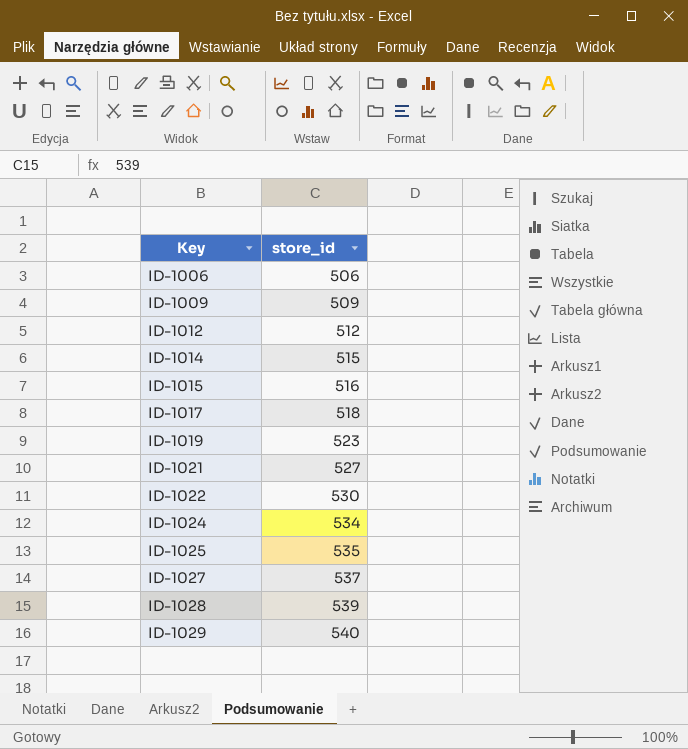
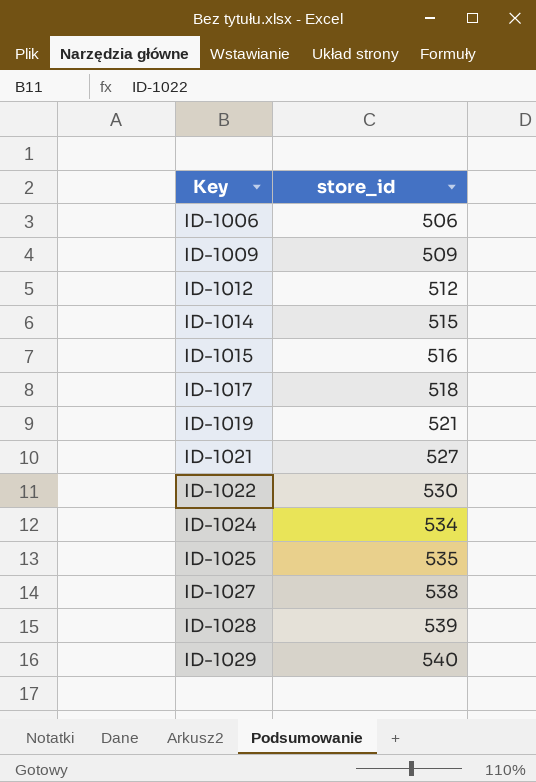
ID-1019 | store_id: 523 -> 521
ID-1027 | store_id: 537 -> 538

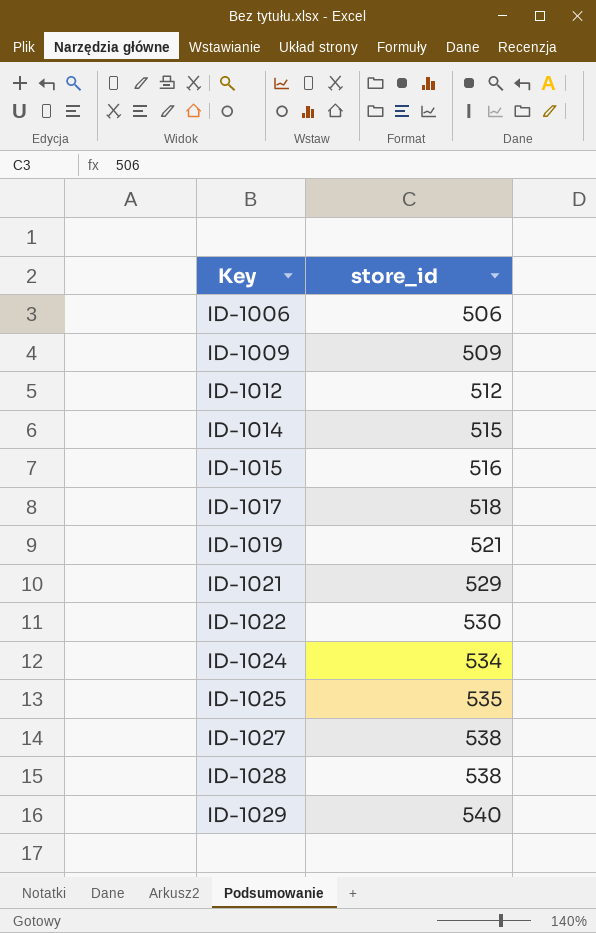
ID-1021 | store_id: 527 -> 529
ID-1028 | store_id: 539 -> 538

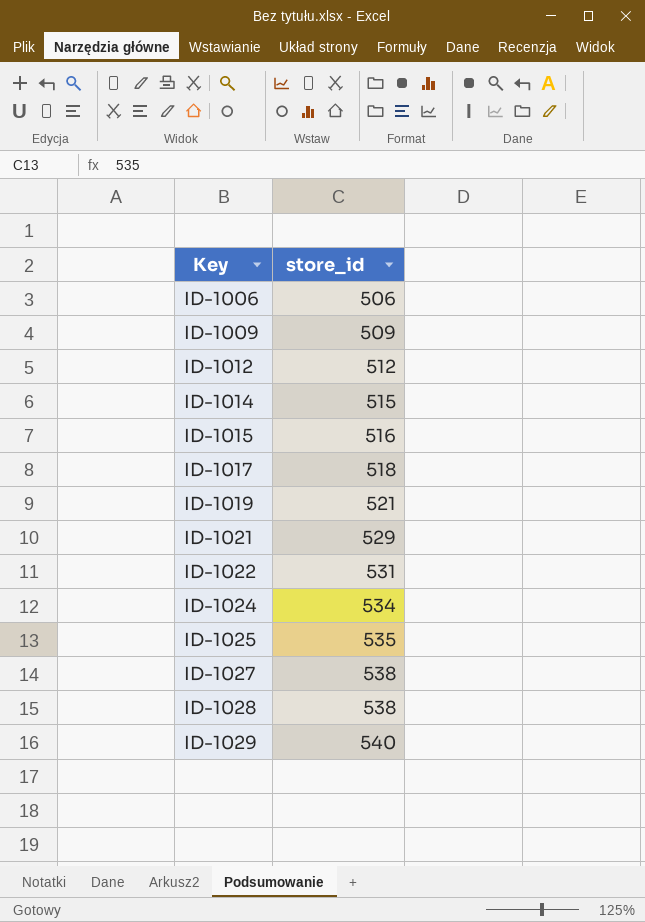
ID-1022 | store_id: 530 -> 531

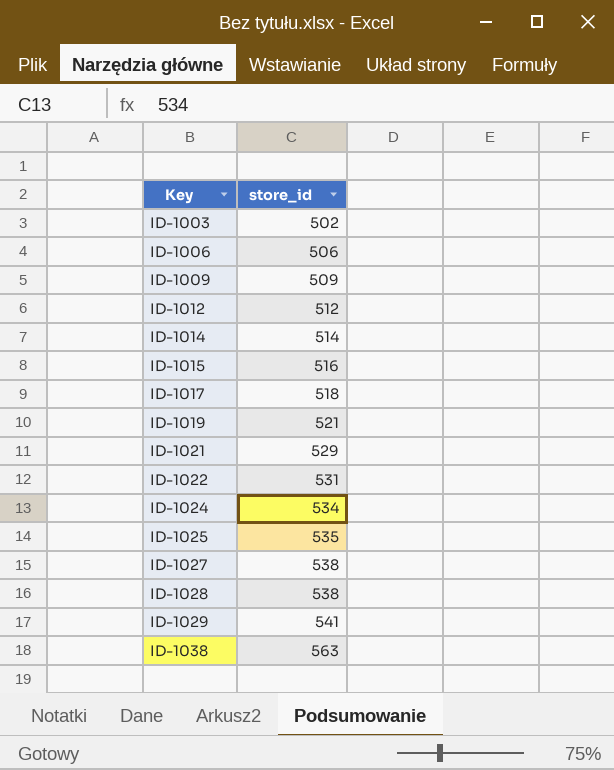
row ID-1003: none -> 502
ID-1014 | store_id: 515 -> 514
ID-1029 | store_id: 540 -> 541
row ID-1038: none -> 563

